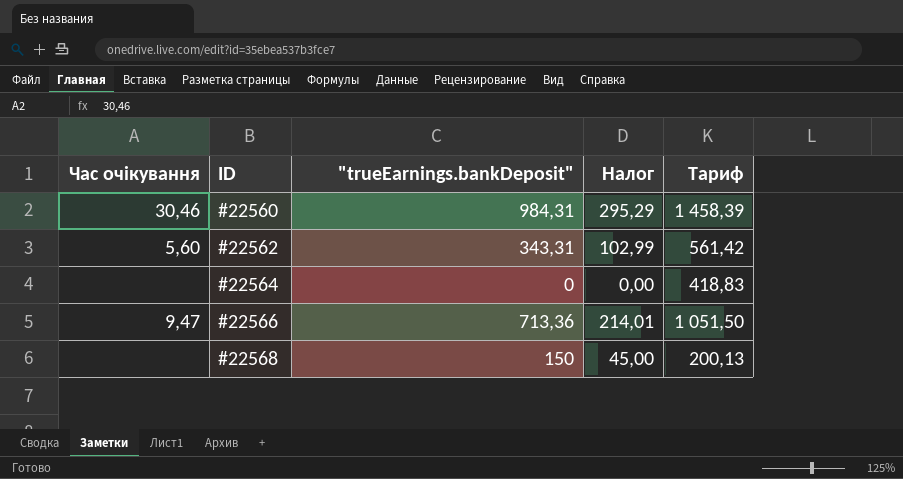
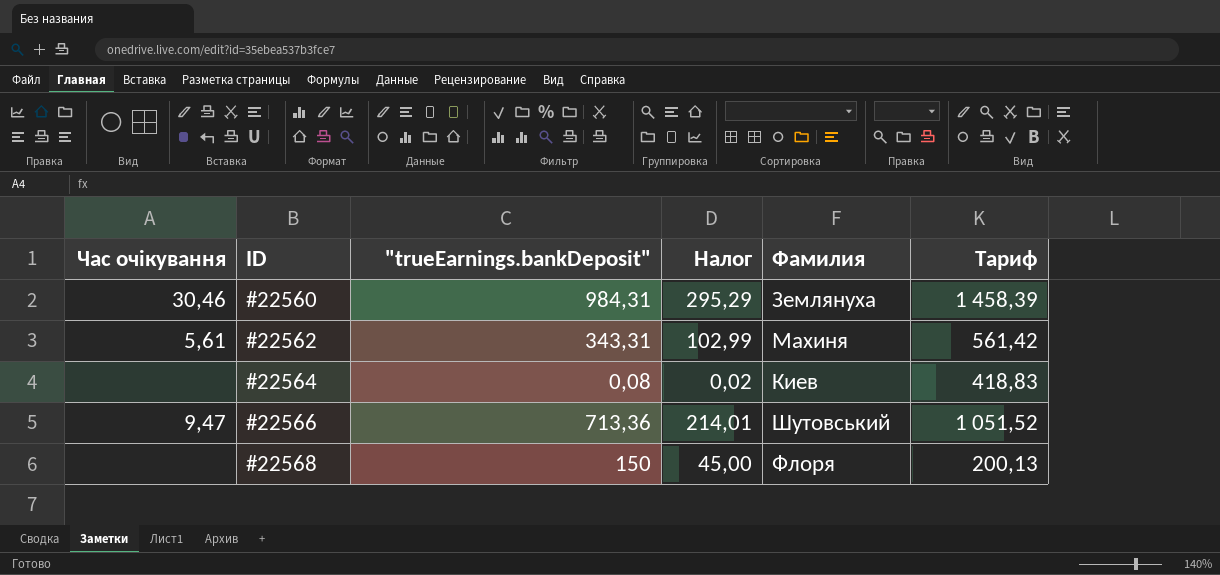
column Фамилия | position: none -> 5
#22562 | Час очікування: 5,60 -> 5,61
#22564 | "trueEarnings.bankDeposit": 0 -> 0,08
#22564 | Налог: 0,00 -> 0,02
#22566 | Тариф: 1 051,50 -> 1 051,52

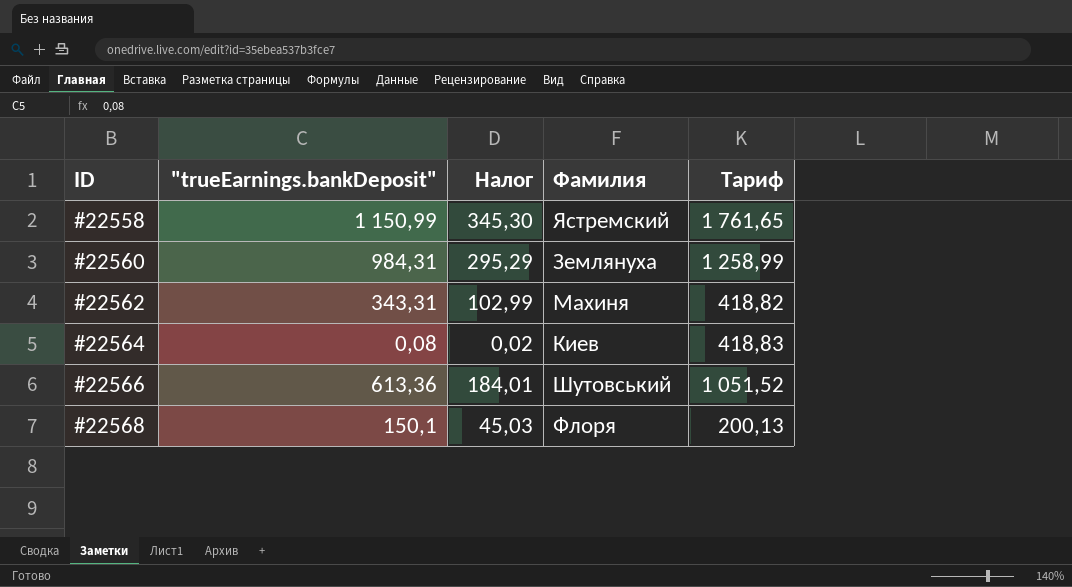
column Час очікування | position: 1 -> none
row #22558: none -> 1 150,99 | 345,30 | Ястремский | 1 761,65
#22560 | Тариф: 1 458,39 -> 1 258,99
#22562 | Тариф: 561,42 -> 418,82
#22566 | "trueEarnings.bankDeposit": 713,36 -> 613,36
#22566 | Налог: 214,01 -> 184,01
#22568 | "trueEarnings.bankDeposit": 150 -> 150,1
#22568 | Налог: 45,00 -> 45,03

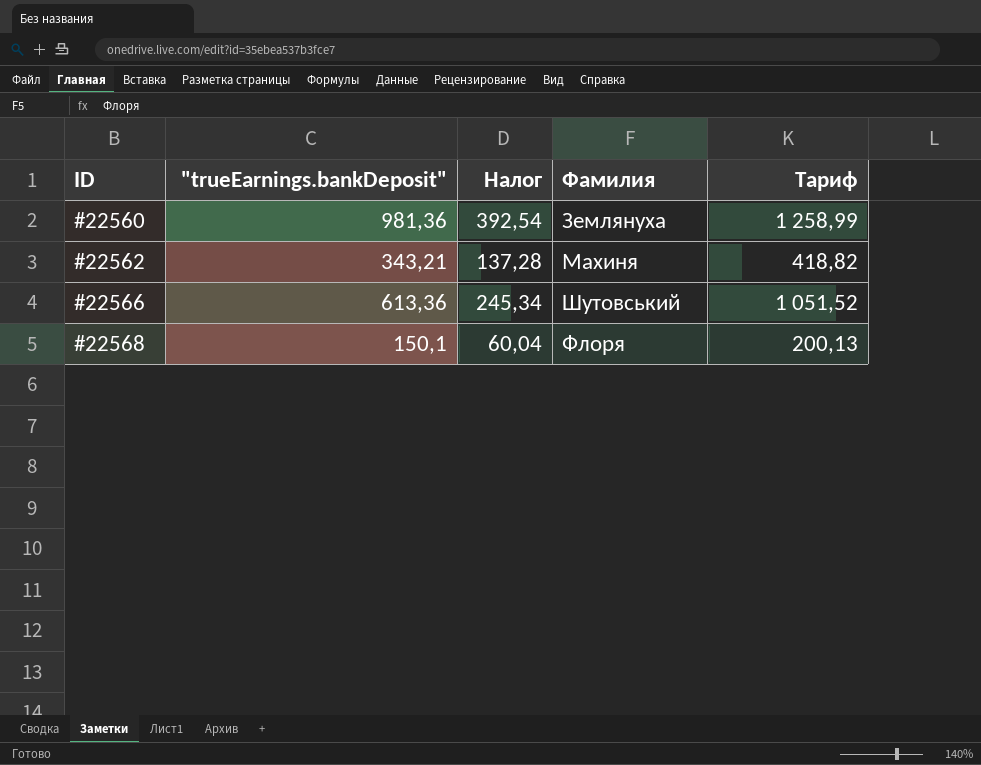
column Налог | formula: ["trueEarnings.bankDeposit"] * 0,3 -> ["trueEarnings.bankDeposit"] * 0,4
row #22558: 1 150,99 | 345,30 | Ястремский | 1 761,65 -> none
row #22564: 0,08 | 0,02 | Киев | 418,83 -> none
#22560 | "trueEarnings.bankDeposit": 984,31 -> 981,36
#22562 | "trueEarnings.bankDeposit": 343,31 -> 343,21

